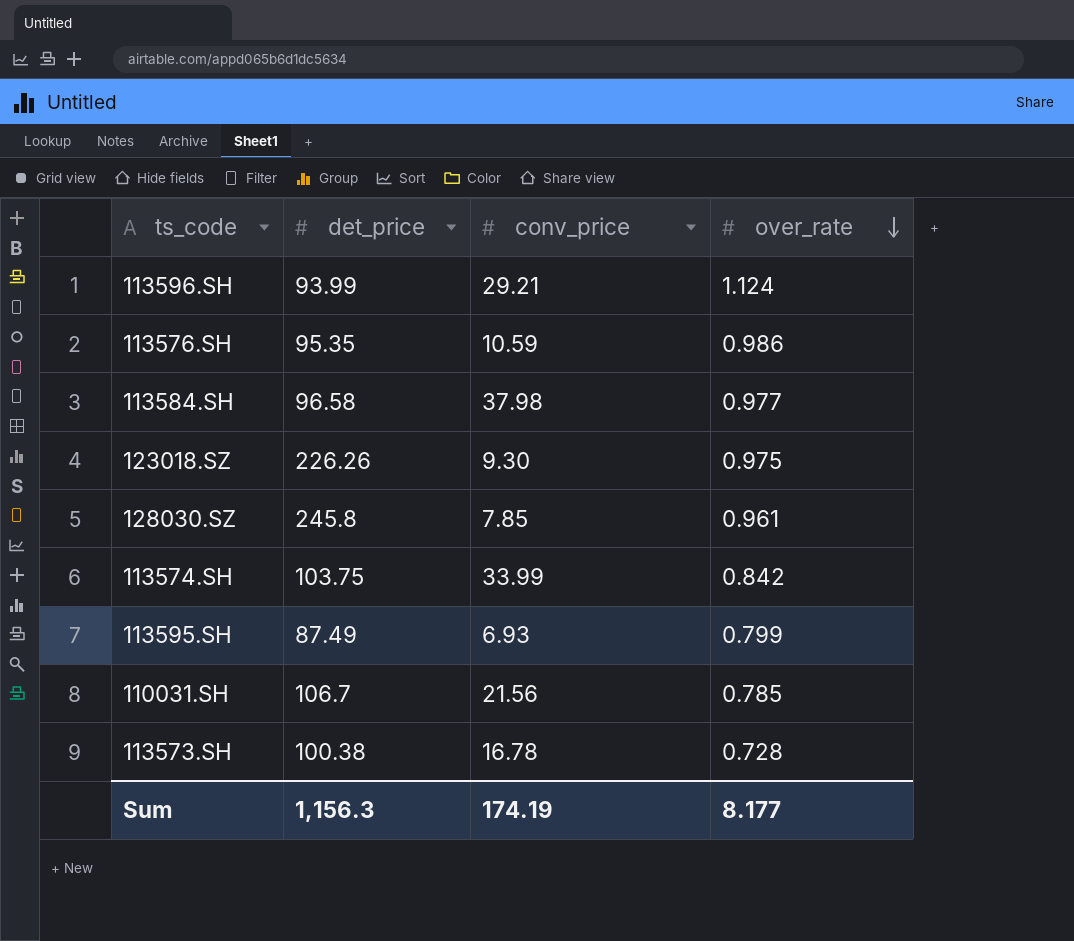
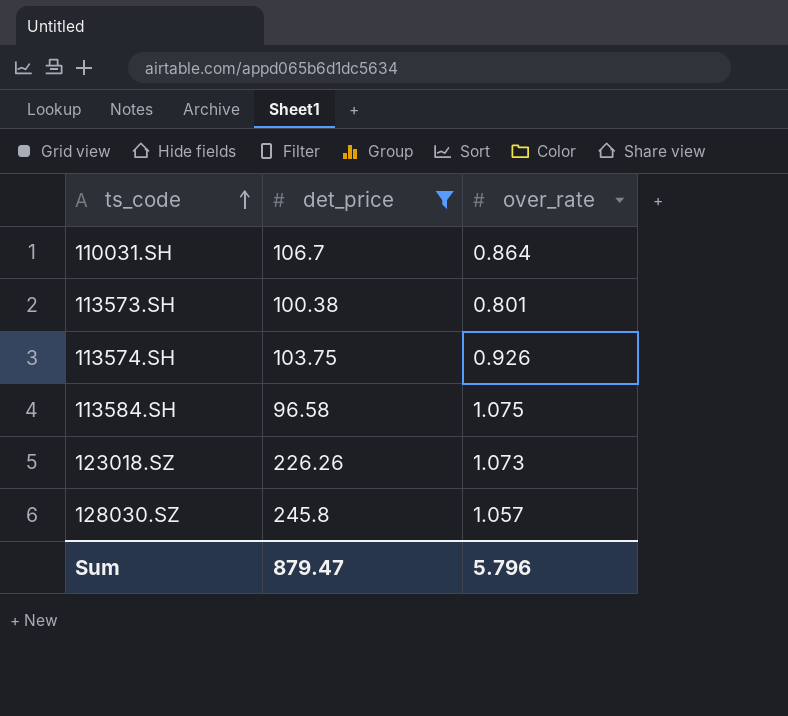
filter: none -> det_price >= 96.58
row order: over_rate descending -> ts_code ascending
column conv_price | position: 3 -> none
110031.SH | over_rate: 0.785 -> 0.864
113573.SH | over_rate: 0.728 -> 0.801
113574.SH | over_rate: 0.842 -> 0.926
113584.SH | over_rate: 0.977 -> 1.075
123018.SZ | over_rate: 0.975 -> 1.073
128030.SZ | over_rate: 0.961 -> 1.057
Sum | det_price: 1,156.3 -> 879.47
Sum | over_rate: 8.177 -> 5.796

